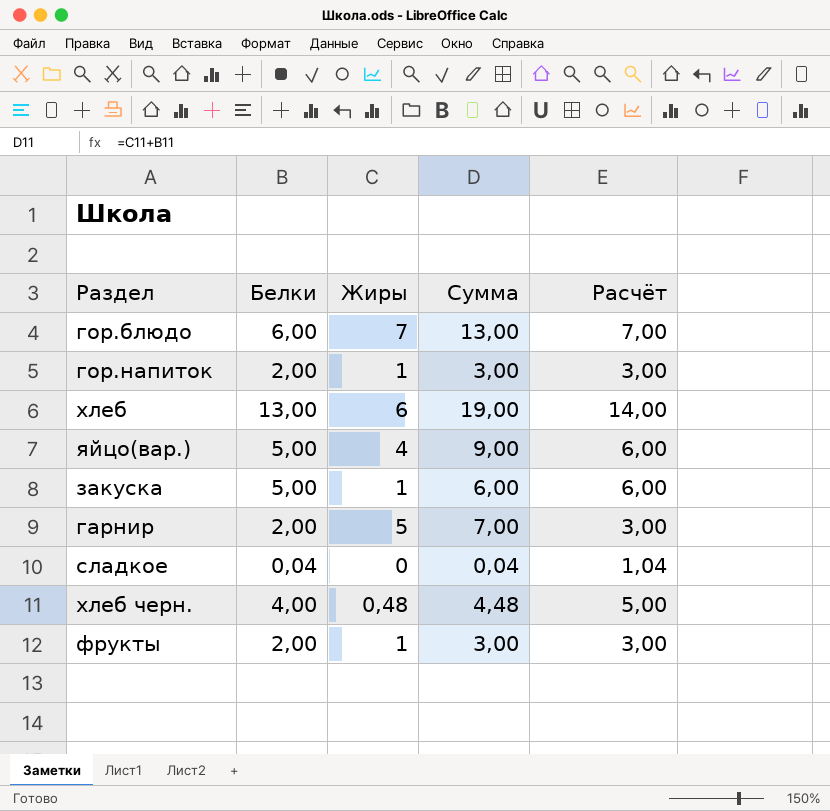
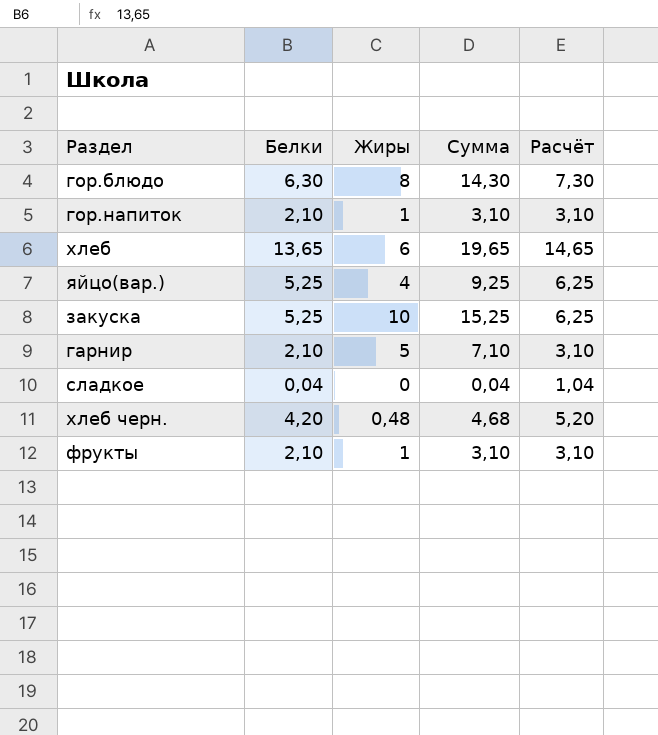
гор.блюдо | Белки: 6,00 -> 6,30
гор.блюдо | Жиры: 7 -> 8
гор.блюдо | Сумма: 13,00 -> 14,30
гор.блюдо | Расчёт: 7,00 -> 7,30
гор.напиток | Белки: 2,00 -> 2,10
гор.напиток | Сумма: 3,00 -> 3,10
гор.напиток | Расчёт: 3,00 -> 3,10
хлеб | Белки: 13,00 -> 13,65
хлеб | Сумма: 19,00 -> 19,65
хлеб | Расчёт: 14,00 -> 14,65
яйцо(вар.) | Белки: 5,00 -> 5,25
яйцо(вар.) | Сумма: 9,00 -> 9,25
яйцо(вар.) | Расчёт: 6,00 -> 6,25
закуска | Белки: 5,00 -> 5,25
закуска | Жиры: 1 -> 10
закуска | Сумма: 6,00 -> 15,25
закуска | Расчёт: 6,00 -> 6,25
гарнир | Белки: 2,00 -> 2,10
гарнир | Сумма: 7,00 -> 7,10
гарнир | Расчёт: 3,00 -> 3,10
хлеб черн. | Белки: 4,00 -> 4,20
хлеб черн. | Сумма: 4,48 -> 4,68
хлеб черн. | Расчёт: 5,00 -> 5,20
фрукты | Белки: 2,00 -> 2,10
фрукты | Сумма: 3,00 -> 3,10
фрукты | Расчёт: 3,00 -> 3,10

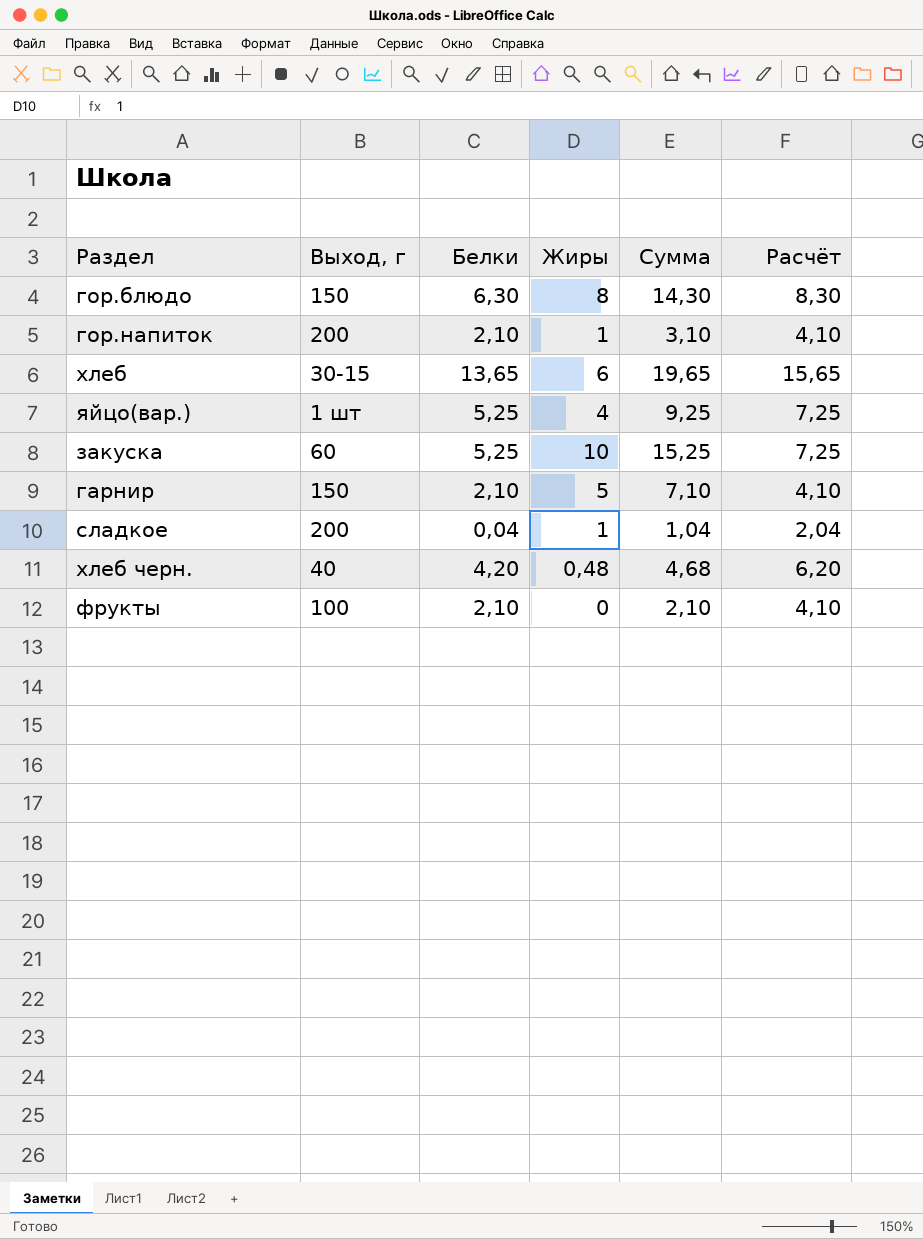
column Выход, г | position: none -> 2
column Расчёт | formula: [Белки] + 1 -> [Белки] + 2
сладкое | Жиры: 0 -> 1
сладкое | Сумма: 0,04 -> 1,04
фрукты | Жиры: 1 -> 0
фрукты | Сумма: 3,10 -> 2,10

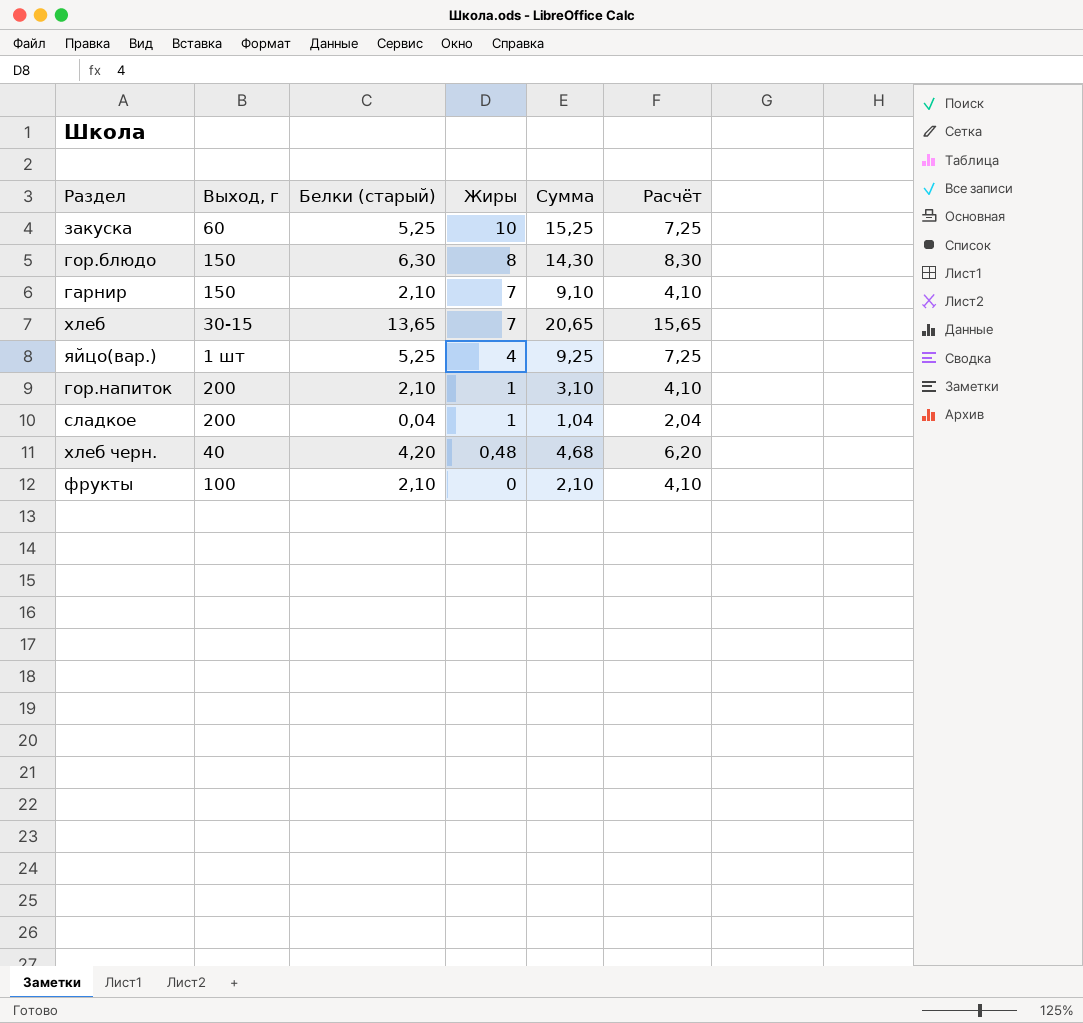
row order: none -> Жиры descending
column name: Белки -> Белки (старый)
гарнир | Жиры: 5 -> 7
гарнир | Сумма: 7,10 -> 9,10
хлеб | Жиры: 6 -> 7
хлеб | Сумма: 19,65 -> 20,65

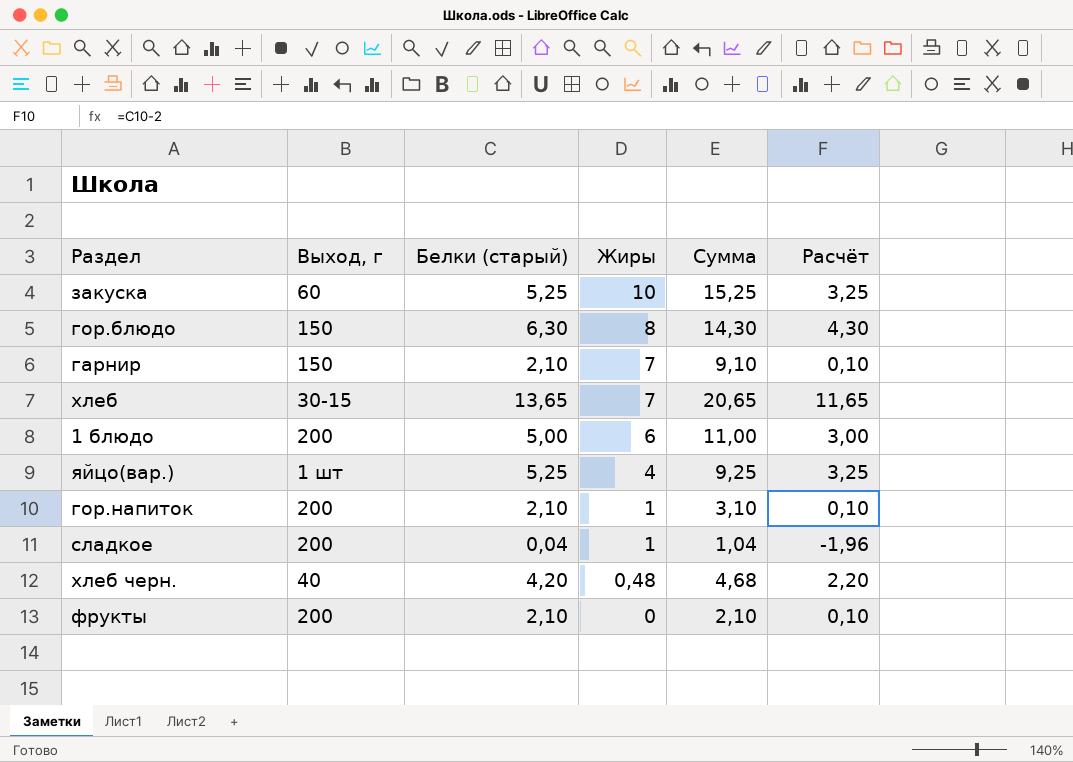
column Расчёт | formula: [Белки (старый)] + 2 -> [Белки (старый)] - 2
row 1 блюдо: none -> 200 | 5,00 | 6 | 11,00 | 3,00
фрукты | Выход, г: 100 -> 200

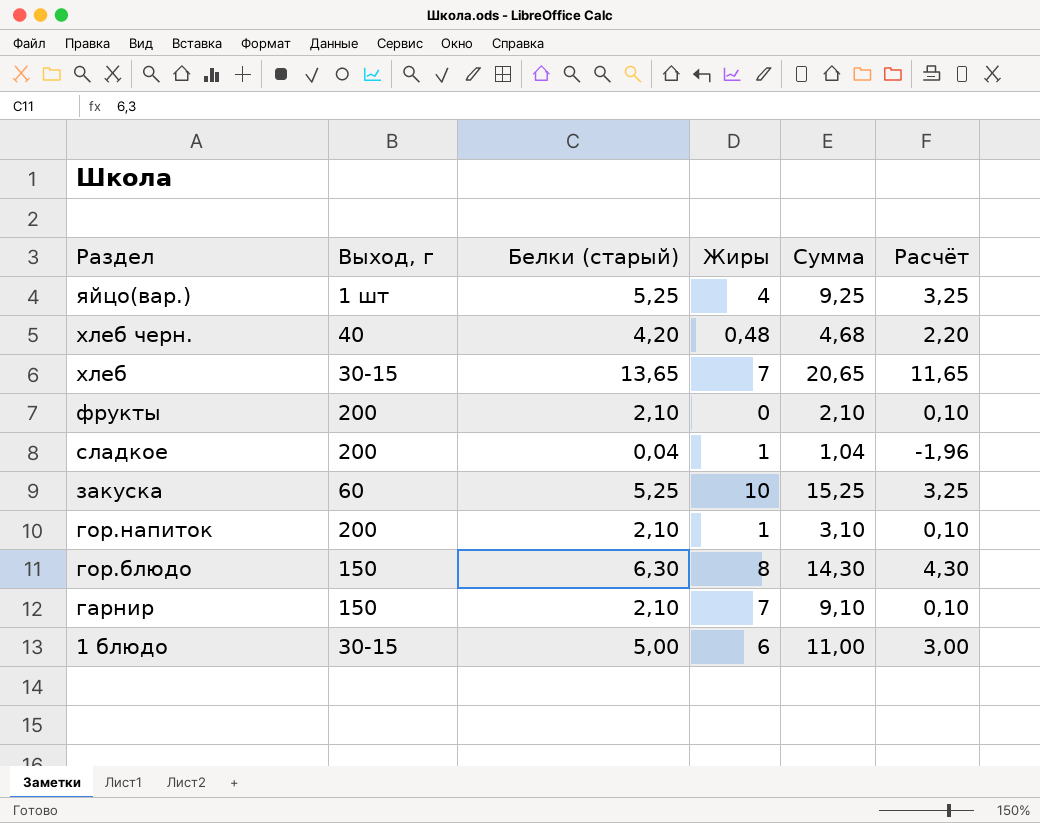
row order: Жиры descending -> Раздел descending
1 блюдо | Выход, г: 200 -> 30-15

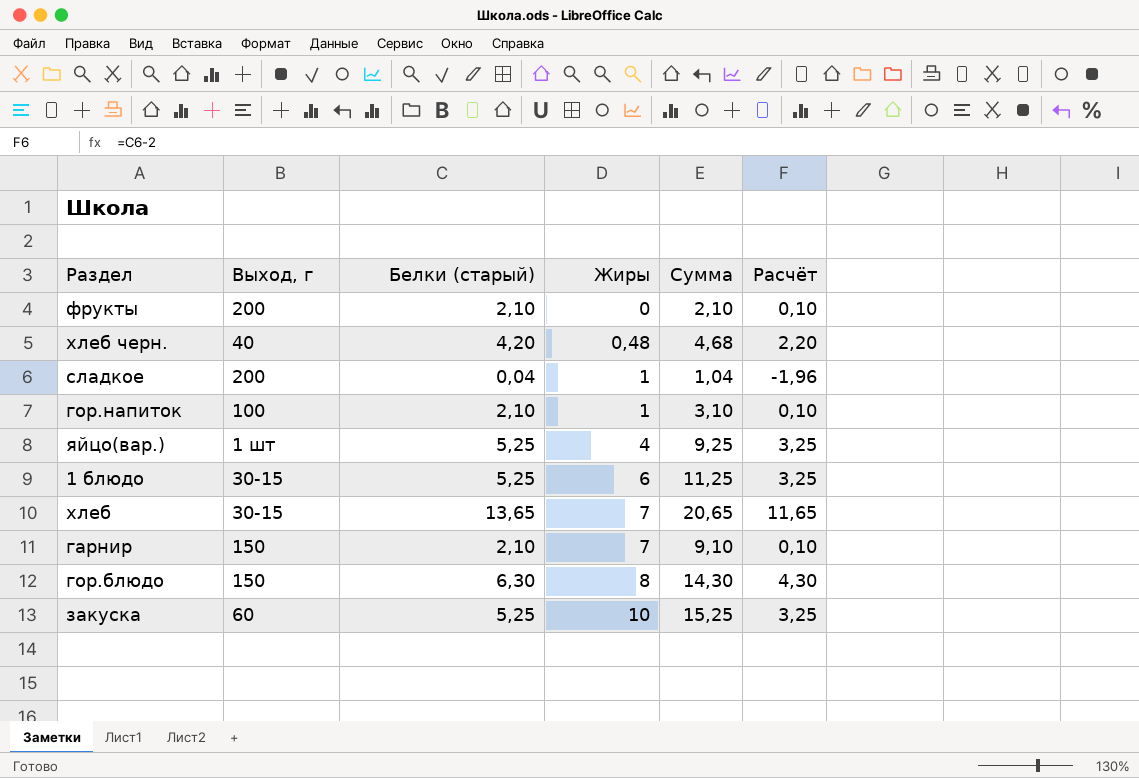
row order: Раздел descending -> Жиры ascending
гор.напиток | Выход, г: 200 -> 100
1 блюдо | Белки (старый): 5,00 -> 5,25
1 блюдо | Сумма: 11,00 -> 11,25
1 блюдо | Расчёт: 3,00 -> 3,25

